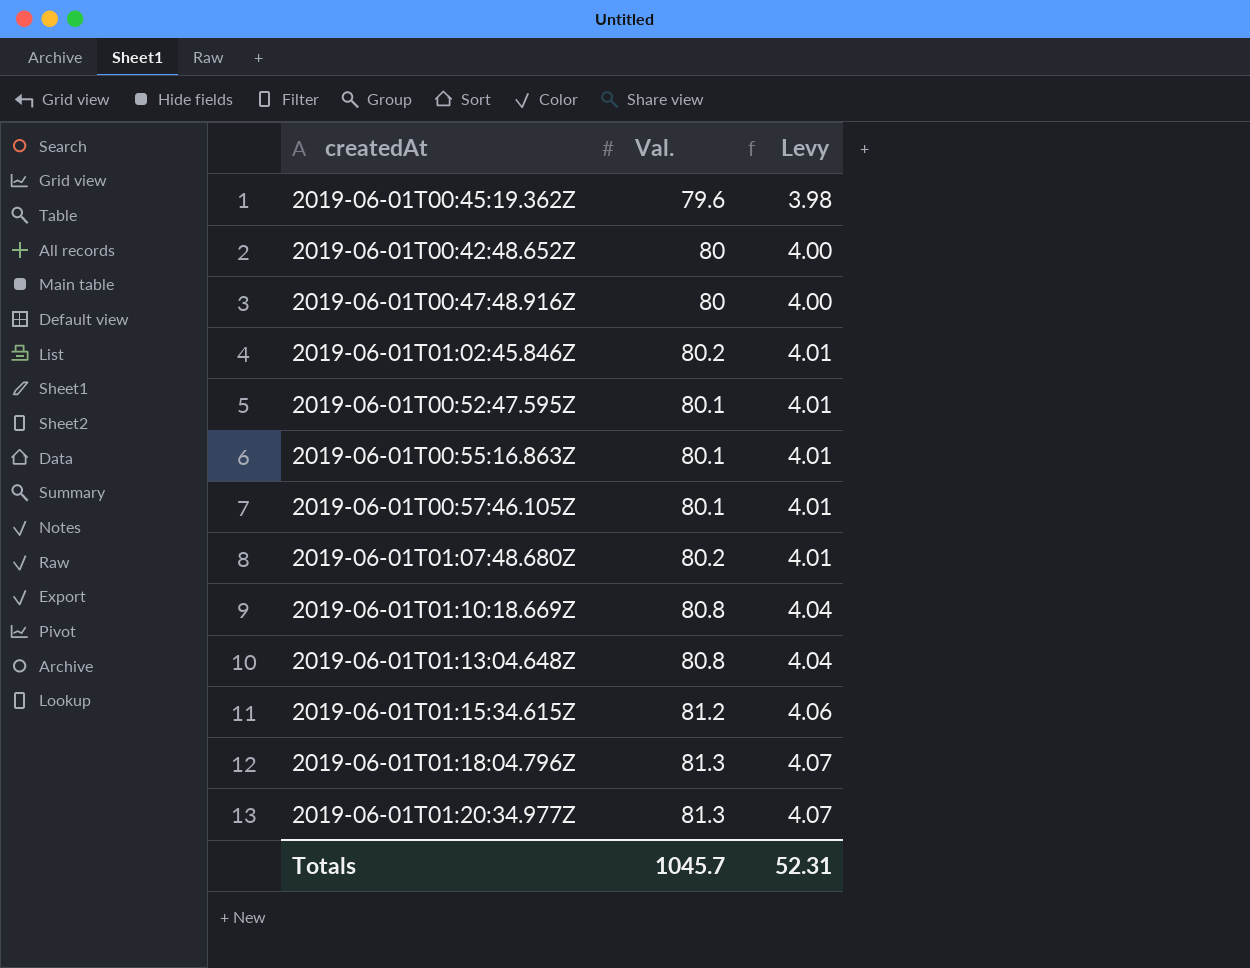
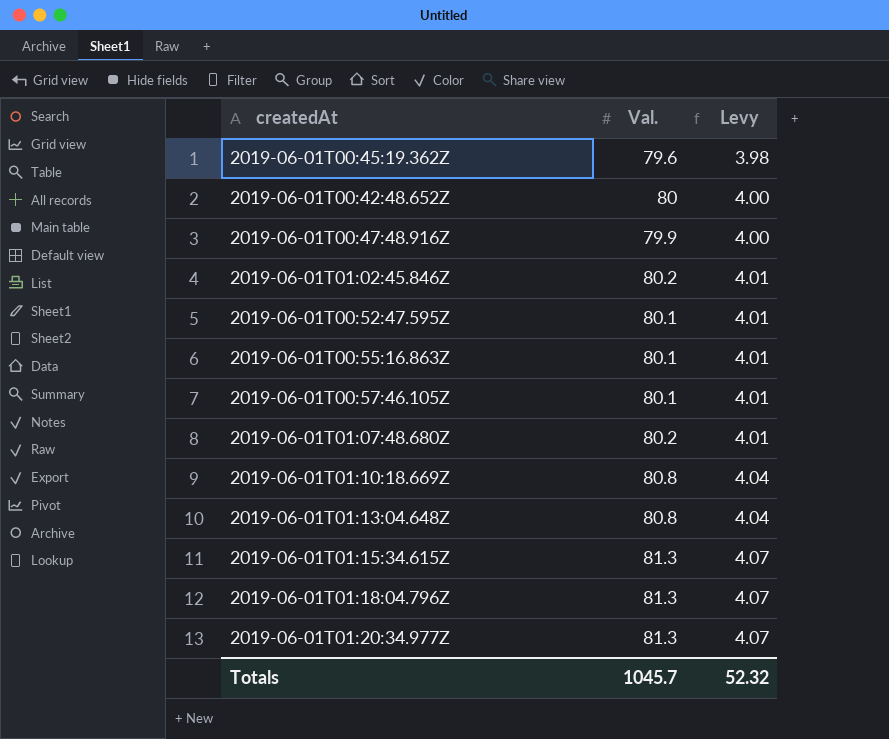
2019-06-01T00:47:48.916Z | Val.: 80 -> 79.9
2019-06-01T01:15:34.615Z | Val.: 81.2 -> 81.3
2019-06-01T01:15:34.615Z | Levy: 4.06 -> 4.07
Totals | Levy: 52.31 -> 52.32

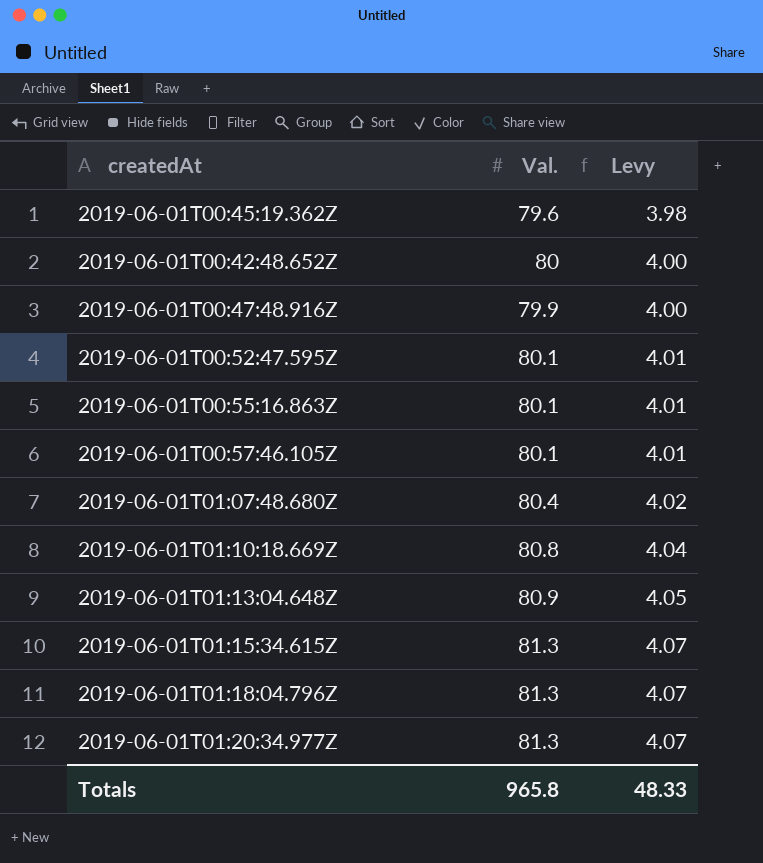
row 2019-06-01T01:02:45.846Z: 80.2 | 4.01 -> none
2019-06-01T01:07:48.680Z | Val.: 80.2 -> 80.4
2019-06-01T01:07:48.680Z | Levy: 4.01 -> 4.02
2019-06-01T01:13:04.648Z | Val.: 80.8 -> 80.9
2019-06-01T01:13:04.648Z | Levy: 4.04 -> 4.05
Totals | Val.: 1045.7 -> 965.8
Totals | Levy: 52.32 -> 48.33

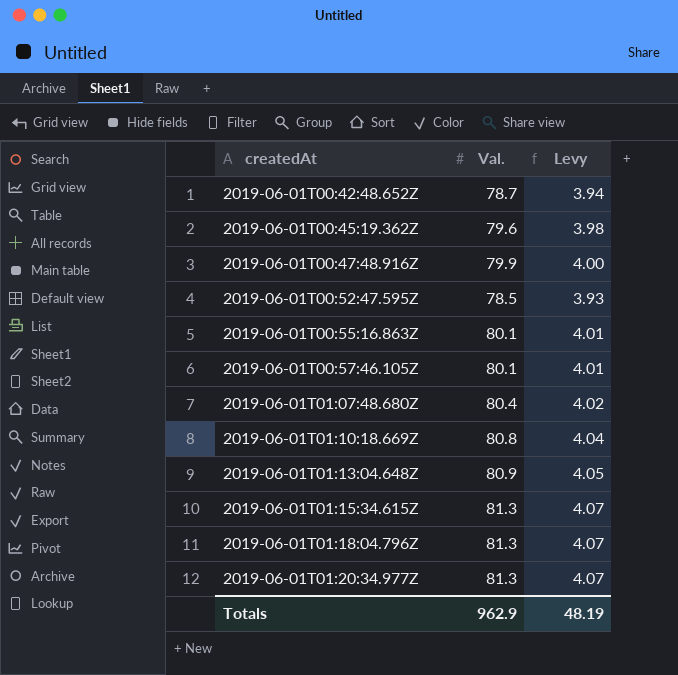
row order: Levy ascending -> createdAt ascending
2019-06-01T00:42:48.652Z | Val.: 80 -> 78.7
2019-06-01T00:42:48.652Z | Levy: 4.00 -> 3.94
2019-06-01T00:52:47.595Z | Val.: 80.1 -> 78.5
2019-06-01T00:52:47.595Z | Levy: 4.01 -> 3.93
Totals | Val.: 965.8 -> 962.9
Totals | Levy: 48.33 -> 48.19

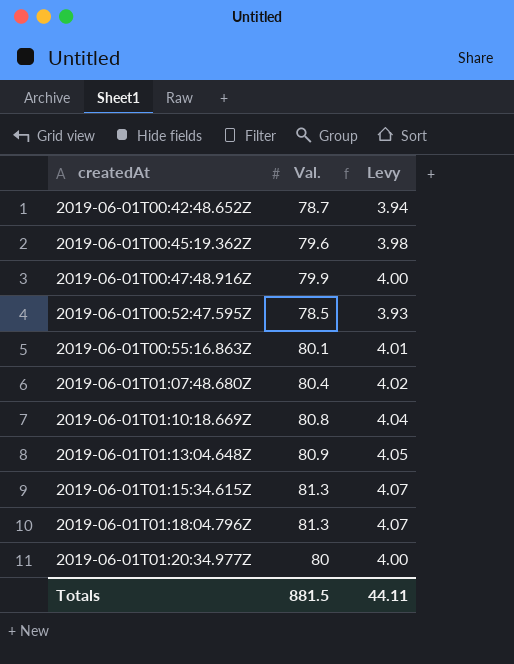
row 2019-06-01T00:57:46.105Z: 80.1 | 4.01 -> none
2019-06-01T01:20:34.977Z | Val.: 81.3 -> 80
2019-06-01T01:20:34.977Z | Levy: 4.07 -> 4.00
Totals | Val.: 962.9 -> 881.5
Totals | Levy: 48.19 -> 44.11

